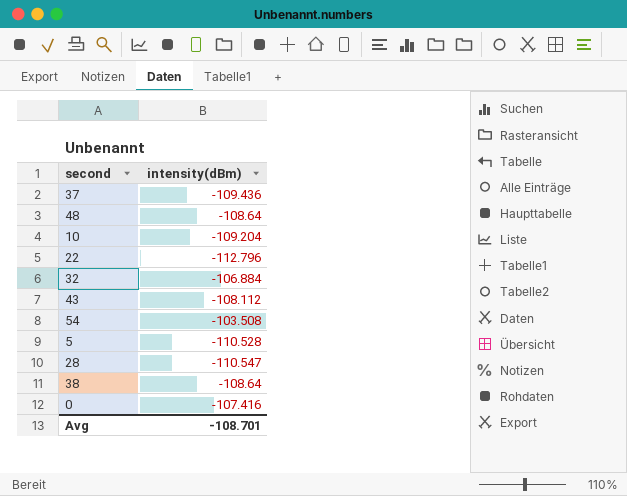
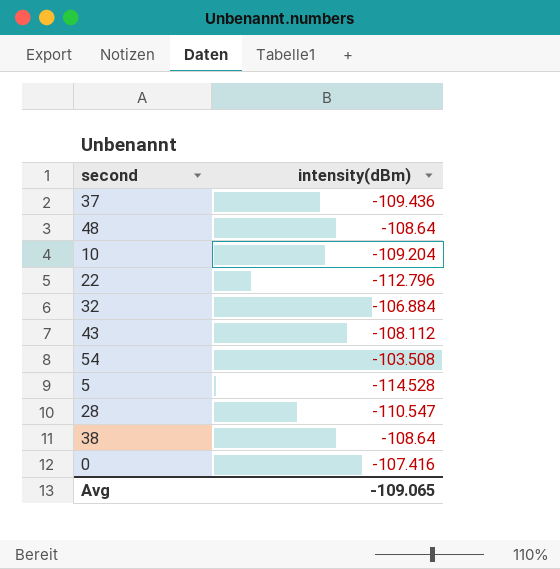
5 | intensity(dBm): -110.528 -> -114.528
Avg | intensity(dBm): -108.701 -> -109.065

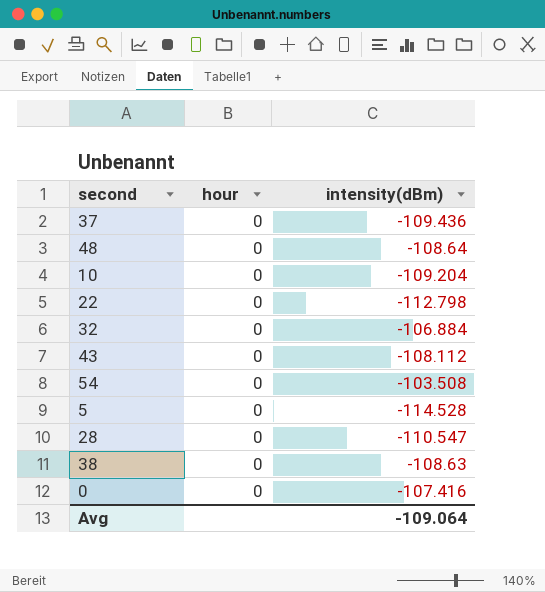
column hour | position: none -> 2
22 | intensity(dBm): -112.796 -> -112.798
38 | intensity(dBm): -108.64 -> -108.63
Avg | intensity(dBm): -109.065 -> -109.064

